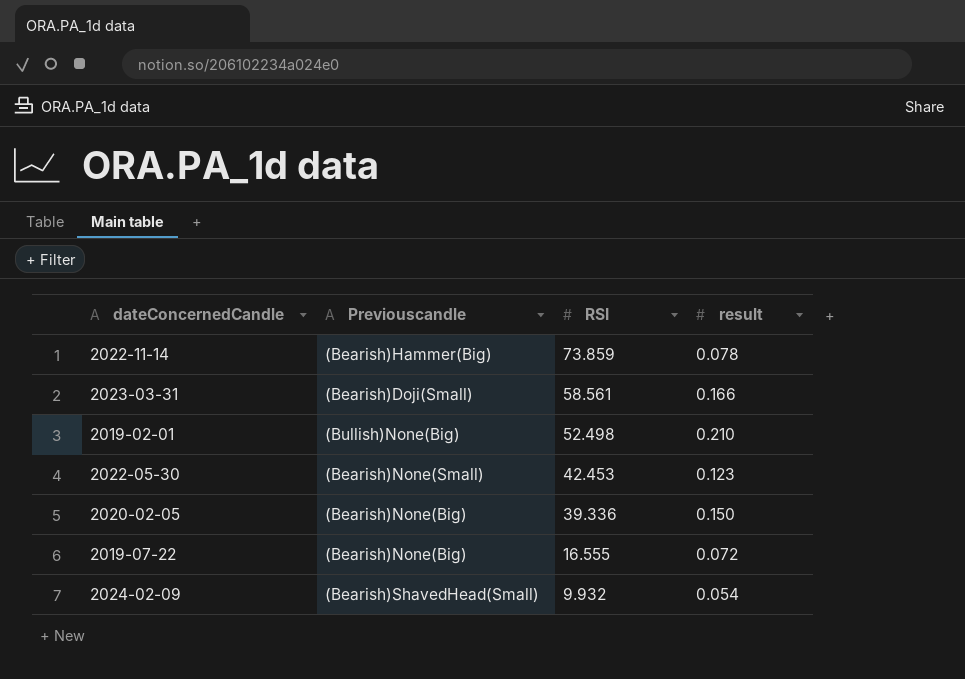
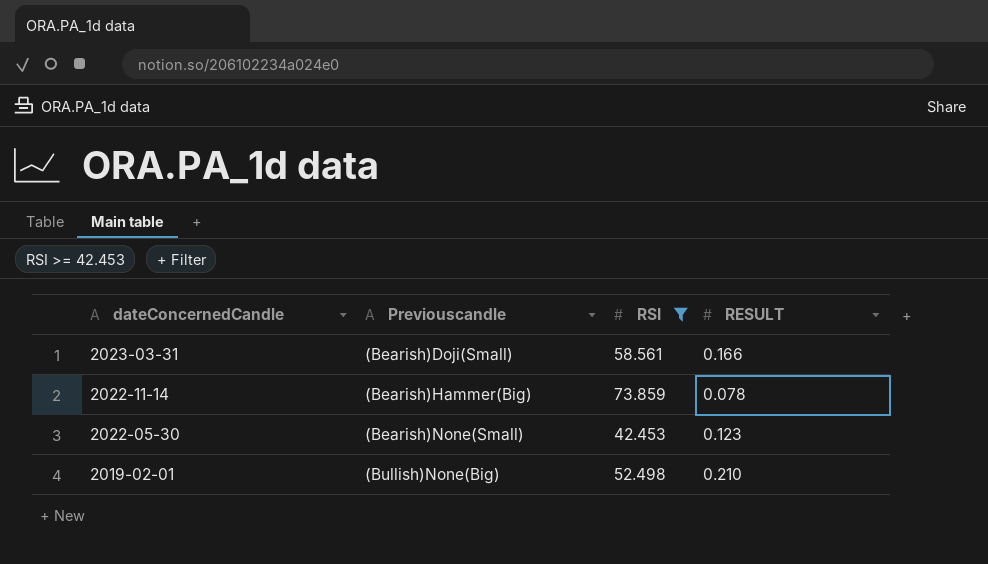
filter: none -> RSI >= 42.453
row order: RSI descending -> dateConcernedCandle descending
column name: result -> RESULT

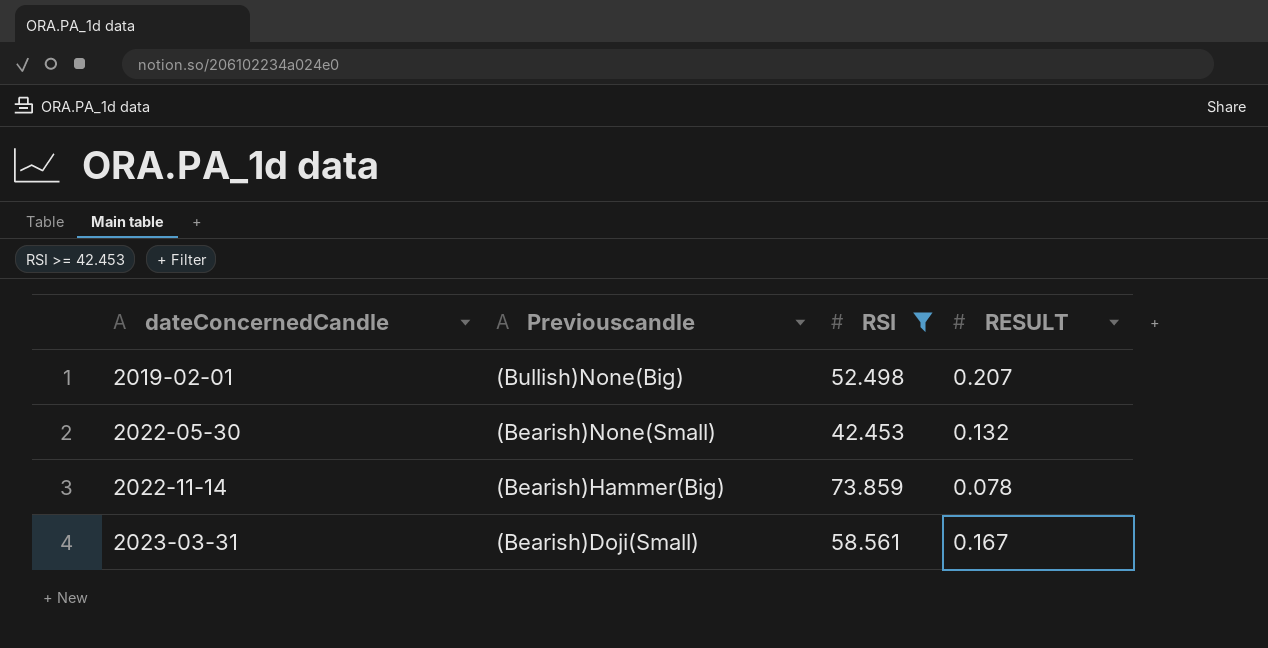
row order: dateConcernedCandle descending -> dateConcernedCandle ascending
2019-02-01 | RESULT: 0.210 -> 0.207
2022-05-30 | RESULT: 0.123 -> 0.132
2023-03-31 | RESULT: 0.166 -> 0.167

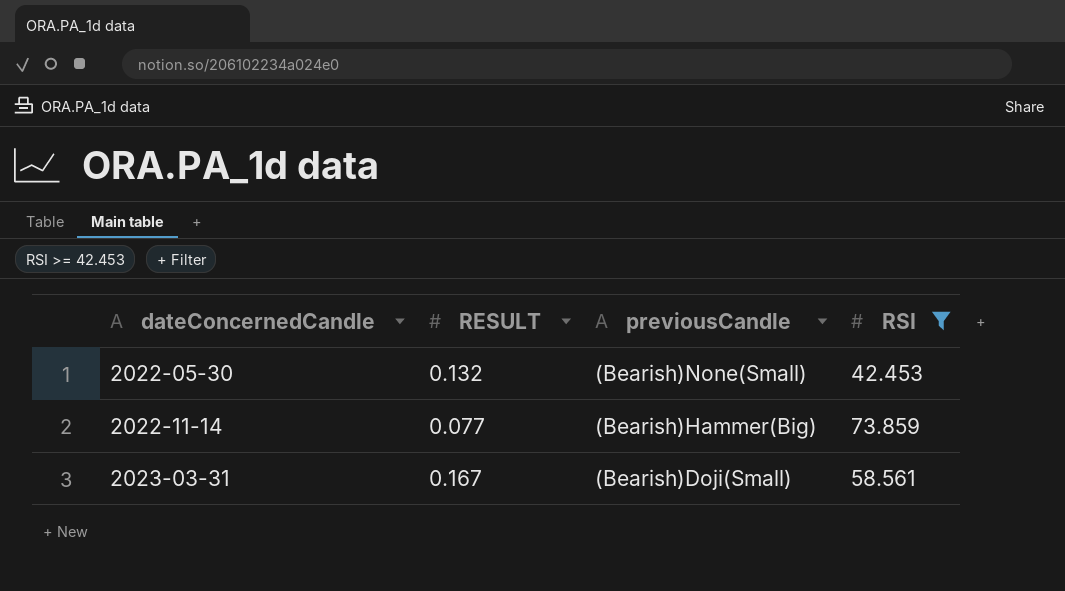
column RESULT | position: 4 -> 2
column name: Previouscandle -> previousCandle
row 2019-02-01: (Bullish)None(Big) | 52.498 | 0.207 -> none
2022-11-14 | RESULT: 0.078 -> 0.077

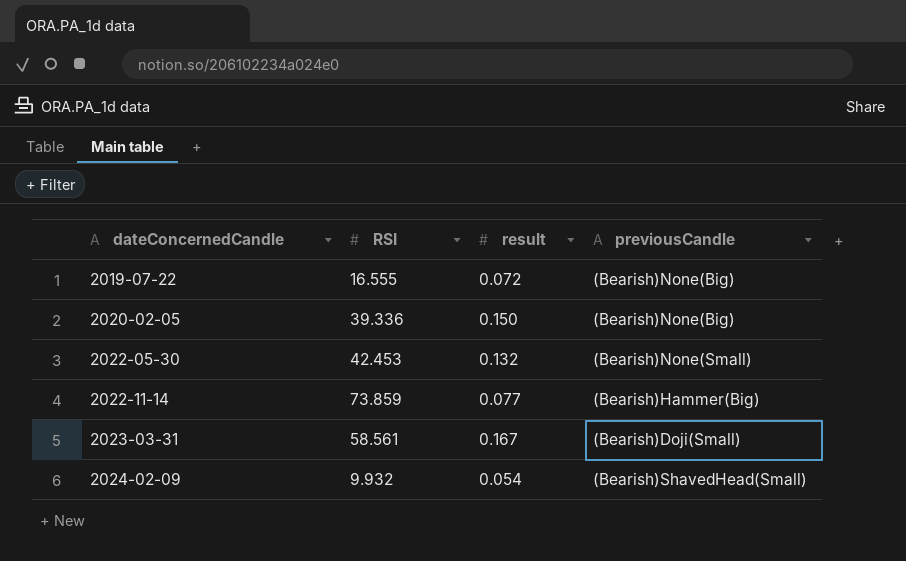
filter: RSI >= 42.453 -> none
column RSI | position: 4 -> 2
column name: RESULT -> result

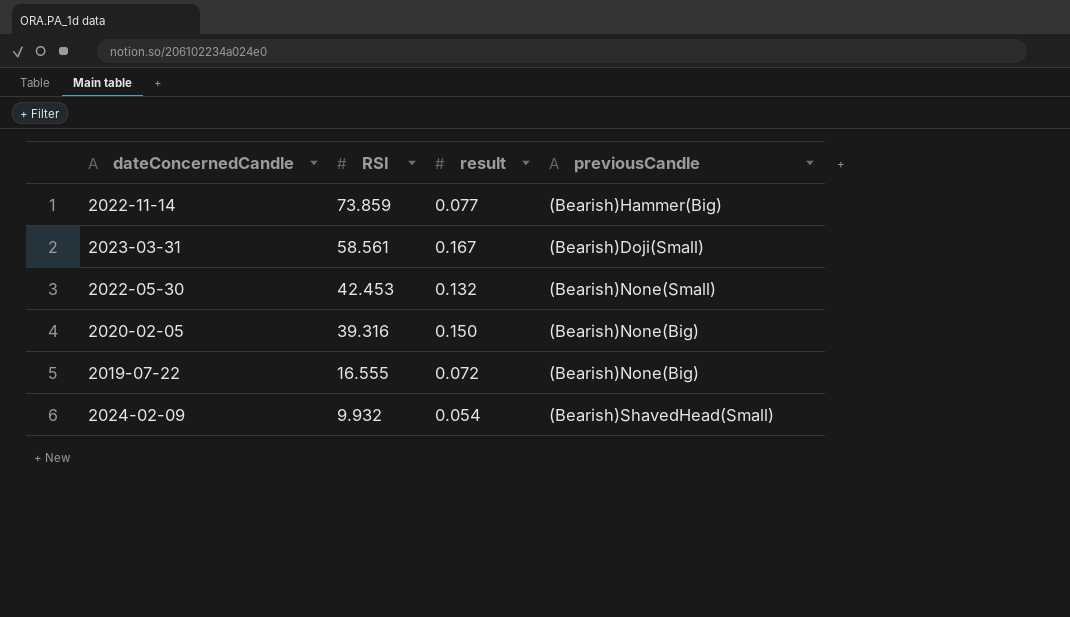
row order: dateConcernedCandle ascending -> RSI descending
2020-02-05 | RSI: 39.336 -> 39.316

